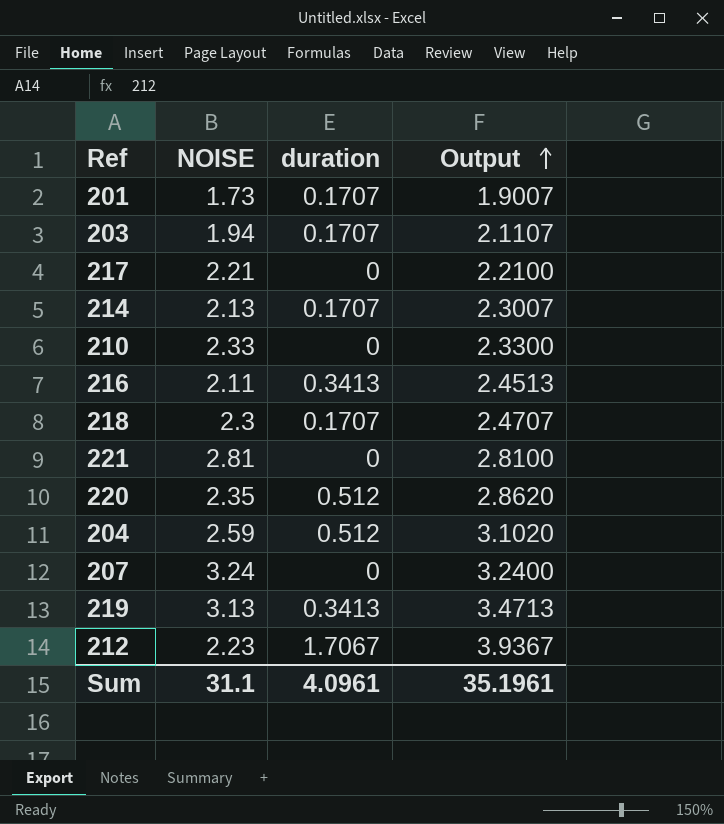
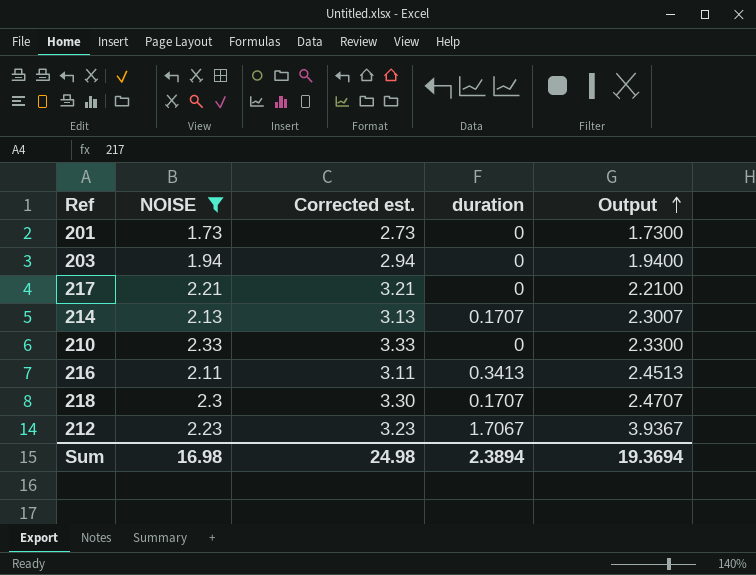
filter: none -> NOISE <= 2.33
column Corrected est. | formula: none -> [NOISE] + 1
201 | duration: 0.1707 -> 0
201 | Output: 1.9007 -> 1.7300
203 | duration: 0.1707 -> 0
203 | Output: 2.1107 -> 1.9400
Sum | NOISE: 31.1 -> 16.98
Sum | duration: 4.0961 -> 2.3894
Sum | Output: 35.1961 -> 19.3694

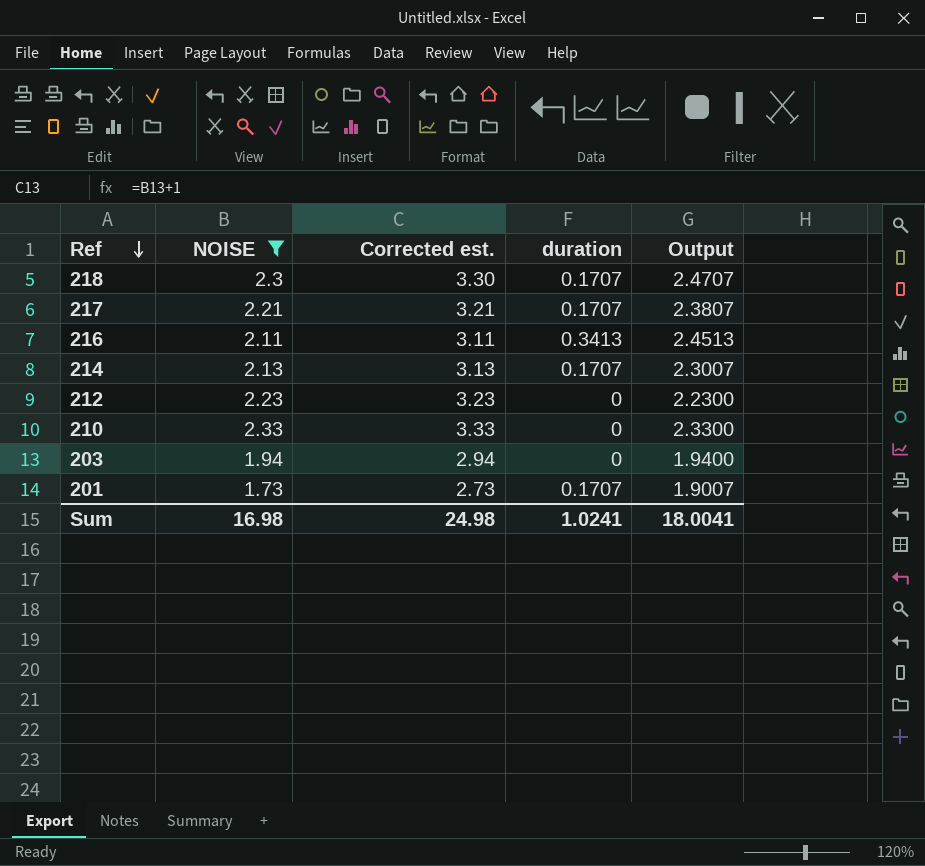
row order: Output ascending -> Ref descending
217 | duration: 0 -> 0.1707
217 | Output: 2.2100 -> 2.3807
212 | duration: 1.7067 -> 0
212 | Output: 3.9367 -> 2.2300
201 | duration: 0 -> 0.1707
201 | Output: 1.7300 -> 1.9007
Sum | duration: 2.3894 -> 1.0241
Sum | Output: 19.3694 -> 18.0041

